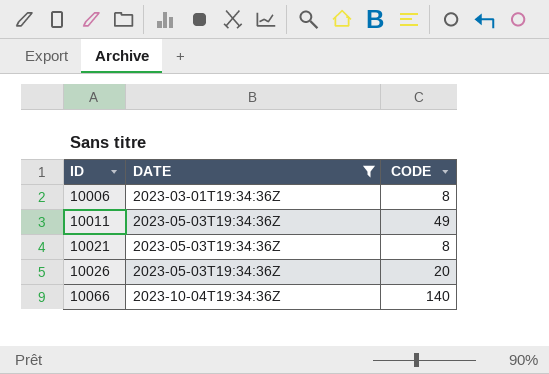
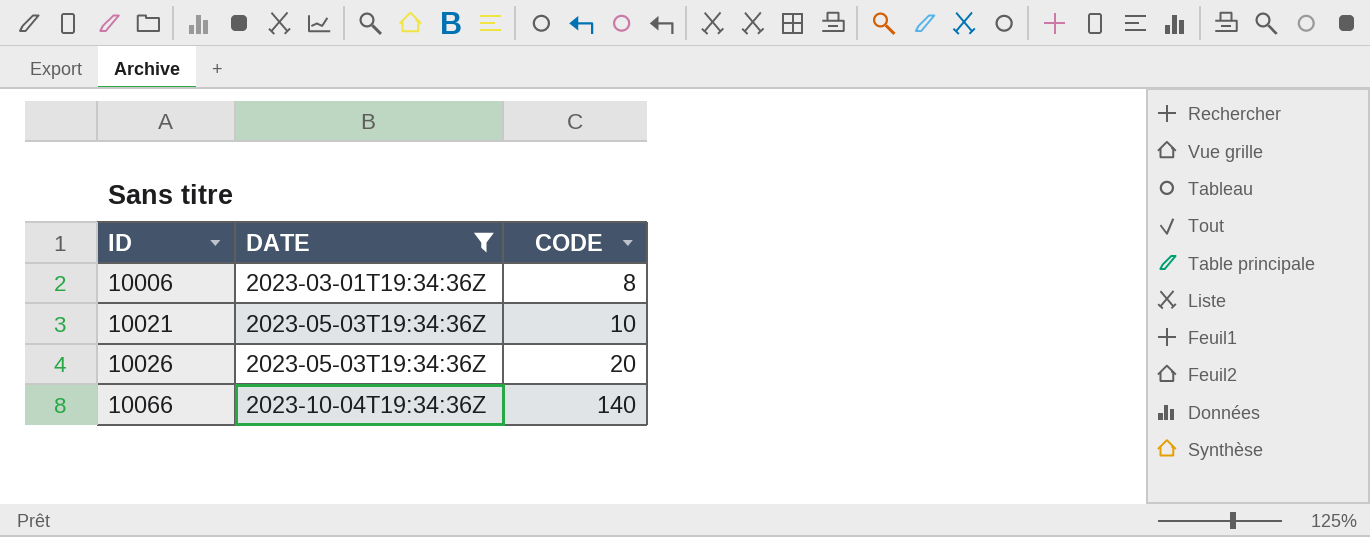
row 10011: 2023-05-03T19:34:36Z | 49 -> none
10021 | CODE: 8 -> 10

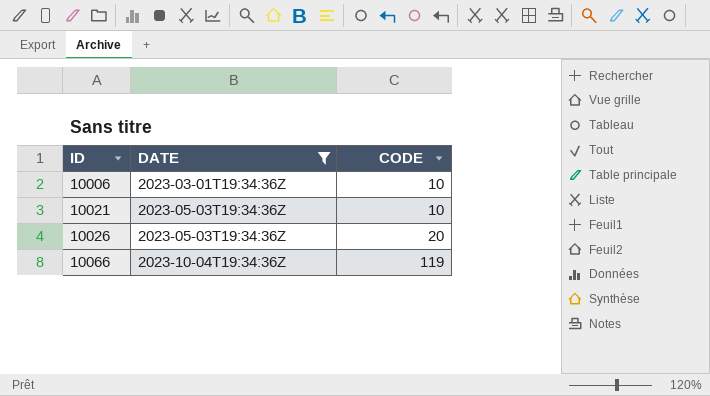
10006 | CODE: 8 -> 10
10066 | CODE: 140 -> 119

